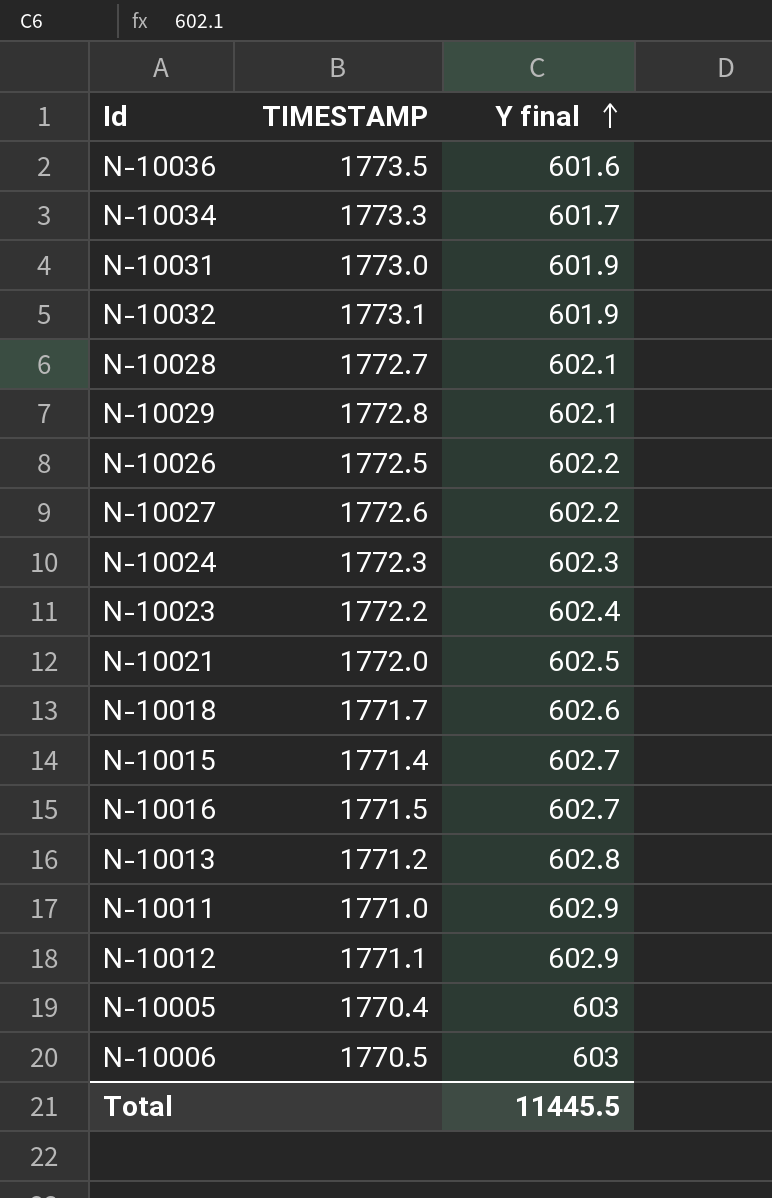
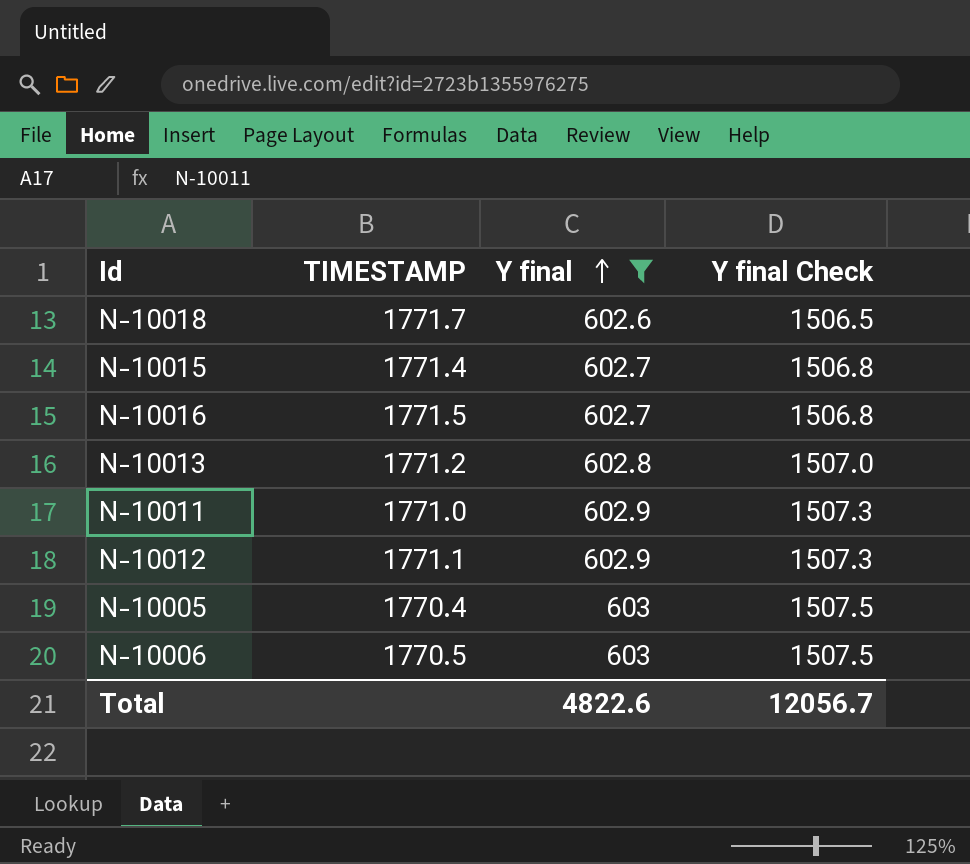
filter: none -> Y final >= 602.6
column Y final Check | formula: none -> [Y final] * 2.5
Total | Y final: 11445.5 -> 4822.6

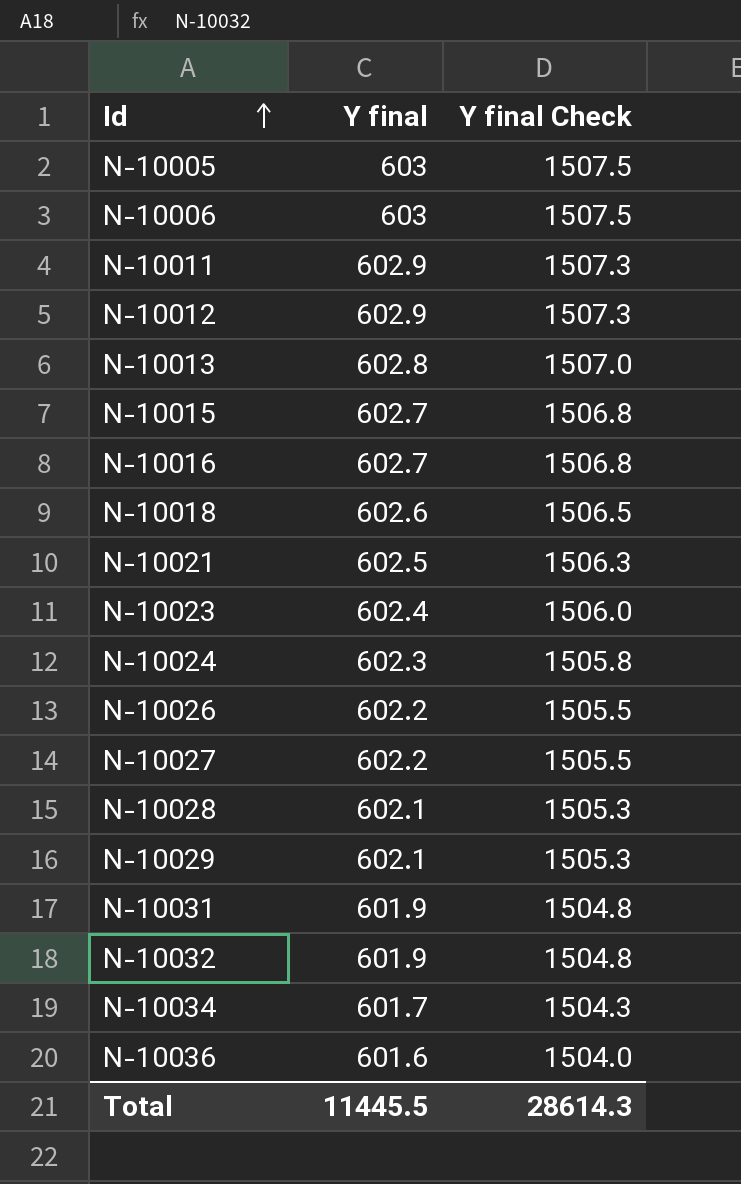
filter: Y final >= 602.6 -> none
row order: Y final ascending -> Id ascending
column TIMESTAMP | position: 2 -> none
Total | Y final: 4822.6 -> 11445.5
Total | Y final Check: 12056.7 -> 28614.3

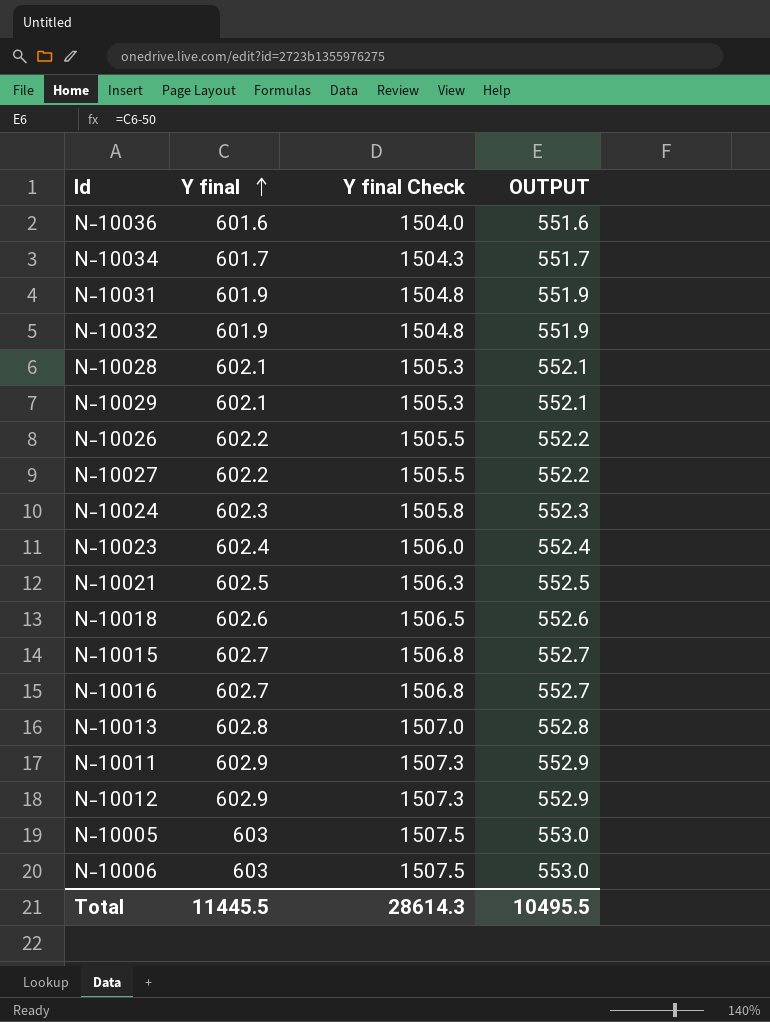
row order: Id ascending -> Y final ascending
column OUTPUT | formula: none -> [Y final] - 50

